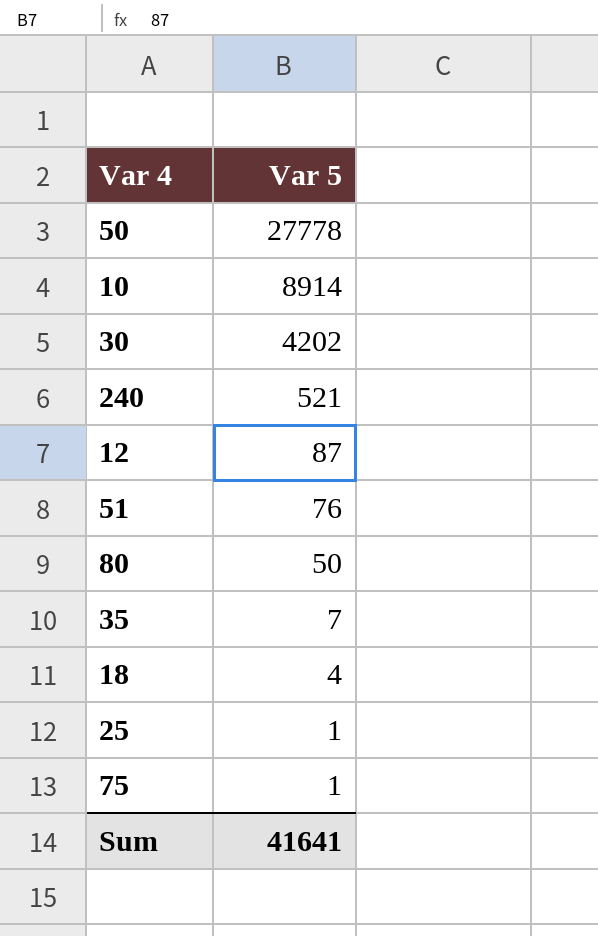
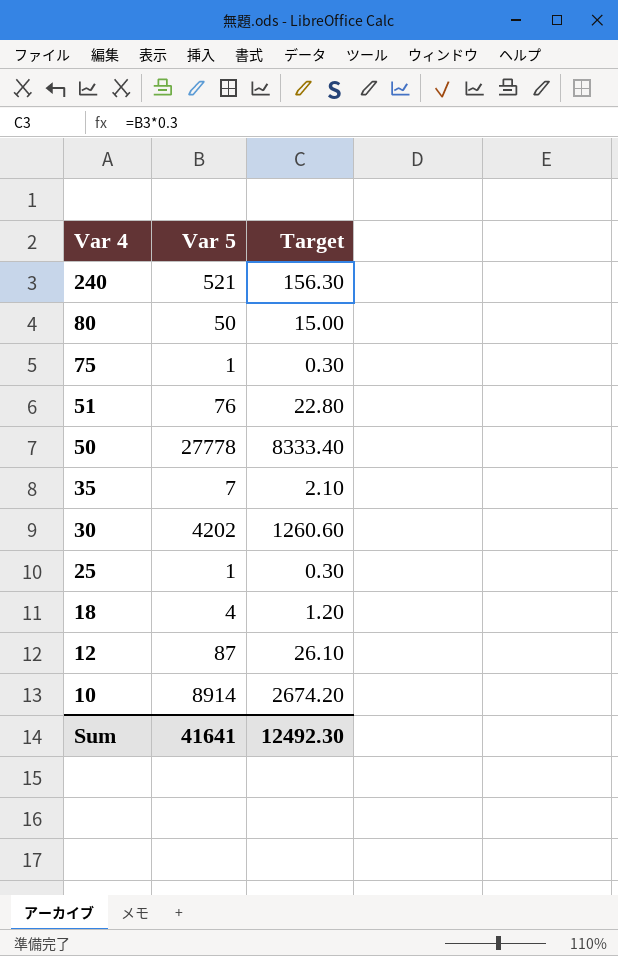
row order: Var 5 descending -> Var 4 descending
column Target | formula: none -> [Var 5] * 0.3

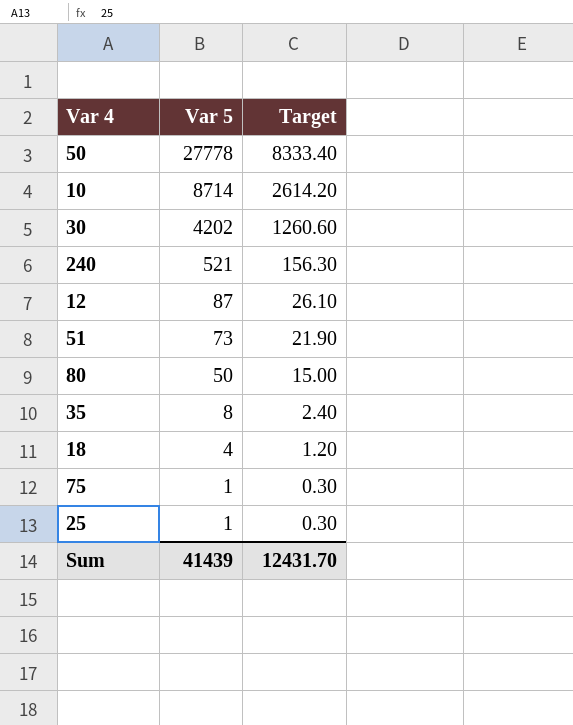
row order: Var 4 descending -> Var 5 descending
10 | Var 5: 8914 -> 8714
10 | Target: 2674.20 -> 2614.20
51 | Var 5: 76 -> 73
51 | Target: 22.80 -> 21.90
35 | Var 5: 7 -> 8
35 | Target: 2.10 -> 2.40
Sum | Var 5: 41641 -> 41439
Sum | Target: 12492.30 -> 12431.70

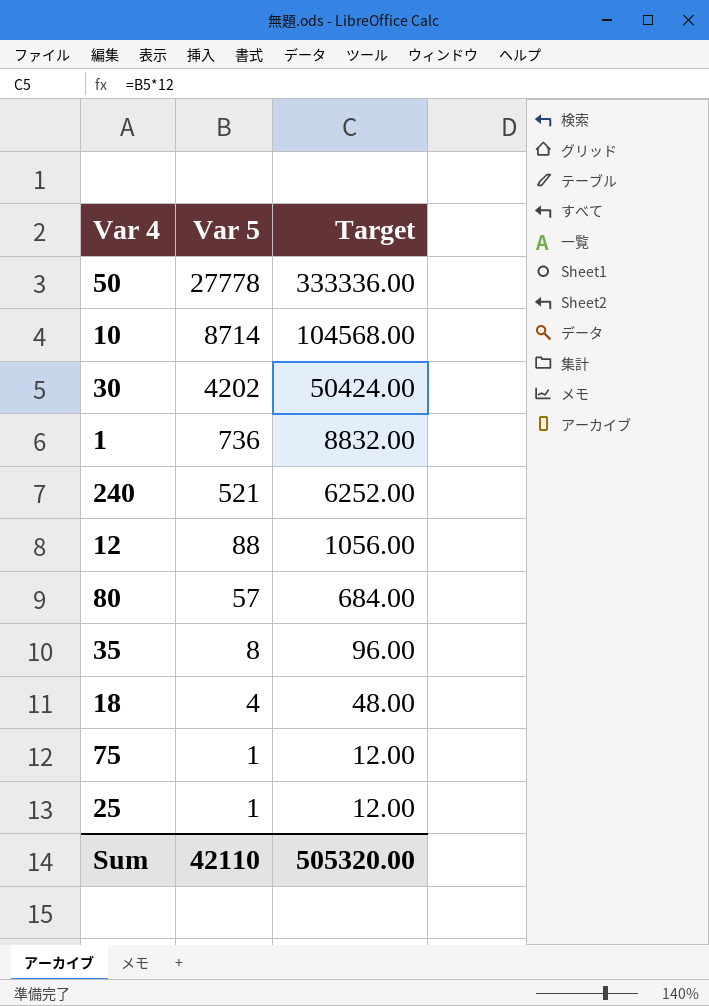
column Target | formula: [Var 5] * 0.3 -> [Var 5] * 12
row 51: 73 | 21.90 -> none
row 1: none -> 736 | 8832.00
12 | Var 5: 87 -> 88
80 | Var 5: 50 -> 57
Sum | Var 5: 41439 -> 42110
Sum | Target: 12431.70 -> 505320.00

